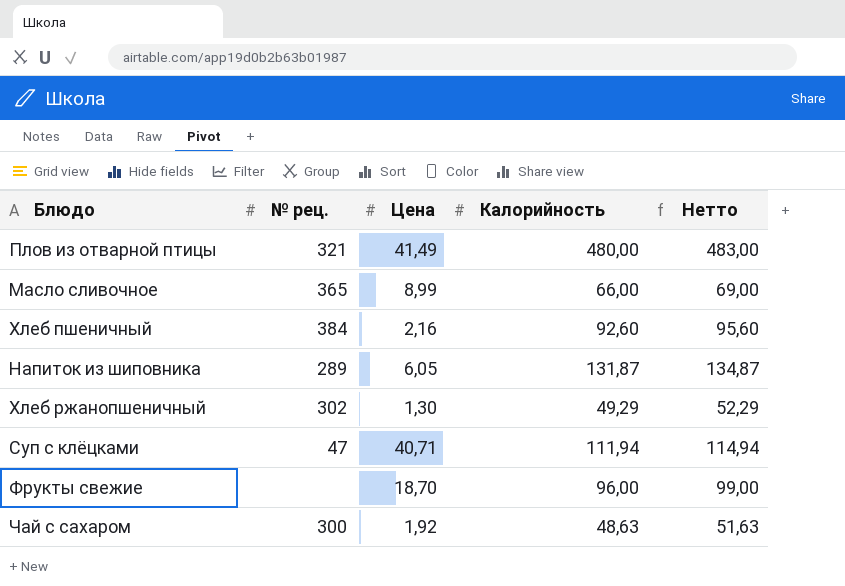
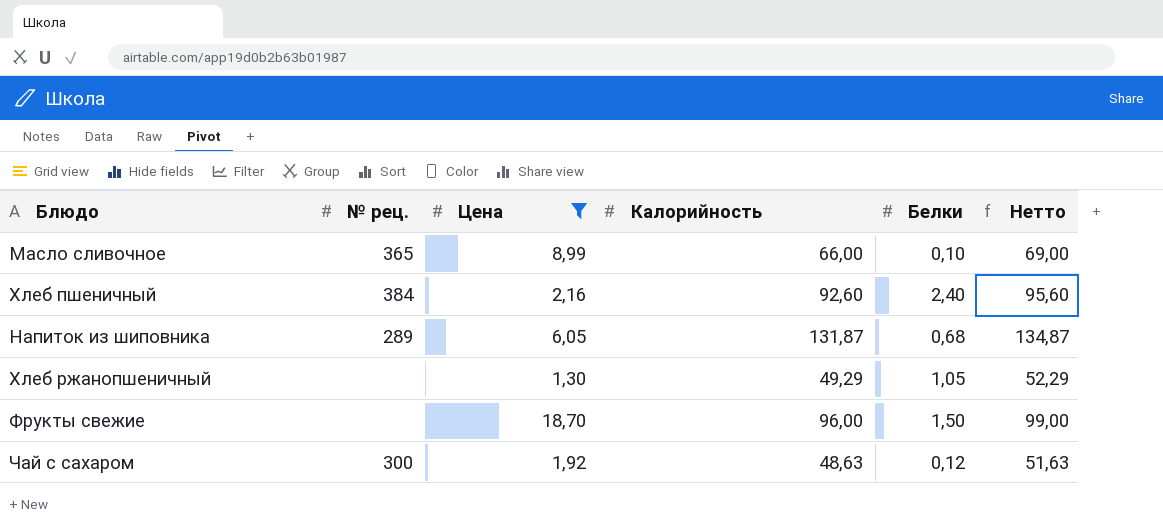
filter: none -> Цена <= 18,70
column Белки | position: none -> 5
Хлеб ржанопшеничный | № рец.: 302 -> none

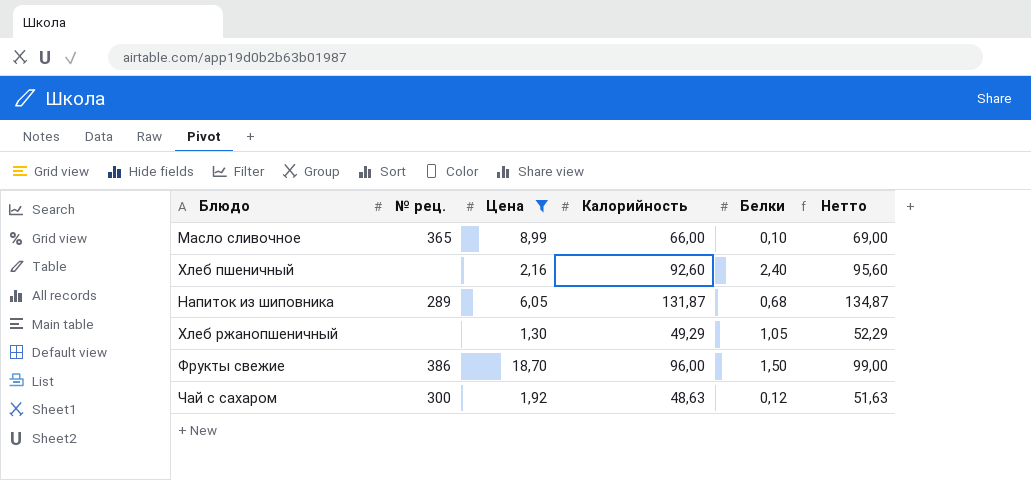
Хлеб пшеничный | № рец.: 384 -> none
Фрукты свежие | № рец.: none -> 386

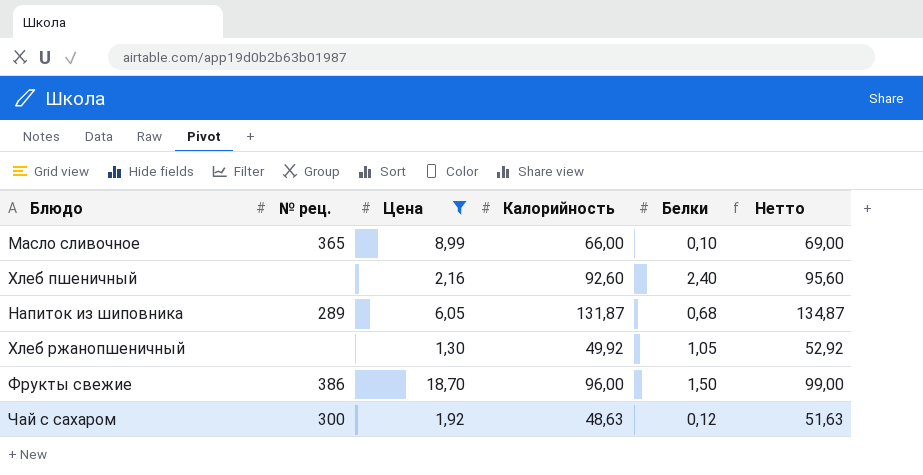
Хлеб ржанопшеничный | Калорийность: 49,29 -> 49,92
Хлеб ржанопшеничный | Нетто: 52,29 -> 52,92

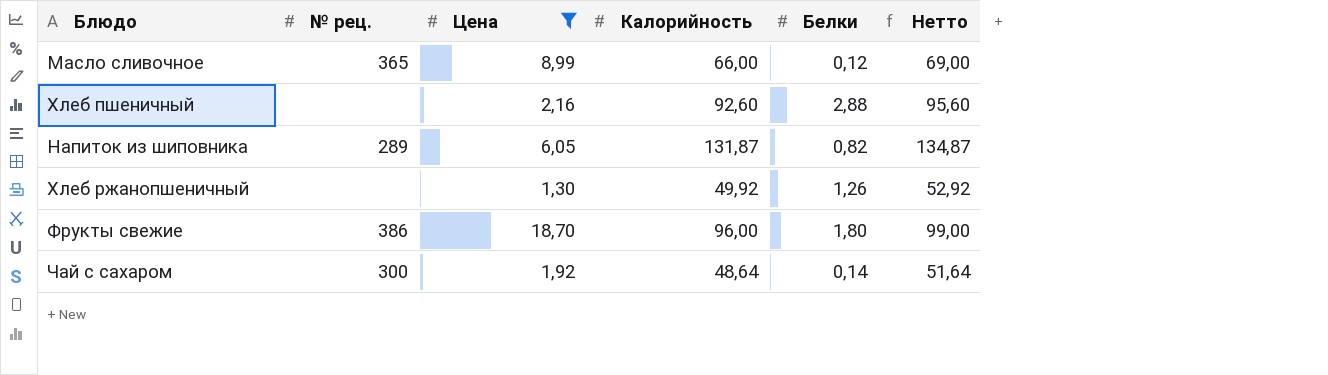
Масло сливочное | Белки: 0,10 -> 0,12
Хлеб пшеничный | Белки: 2,40 -> 2,88
Напиток из шиповника | Белки: 0,68 -> 0,82
Хлеб ржанопшеничный | Белки: 1,05 -> 1,26
Фрукты свежие | Белки: 1,50 -> 1,80
Чай с сахаром | Калорийность: 48,63 -> 48,64
Чай с сахаром | Белки: 0,12 -> 0,14
Чай с сахаром | Нетто: 51,63 -> 51,64

